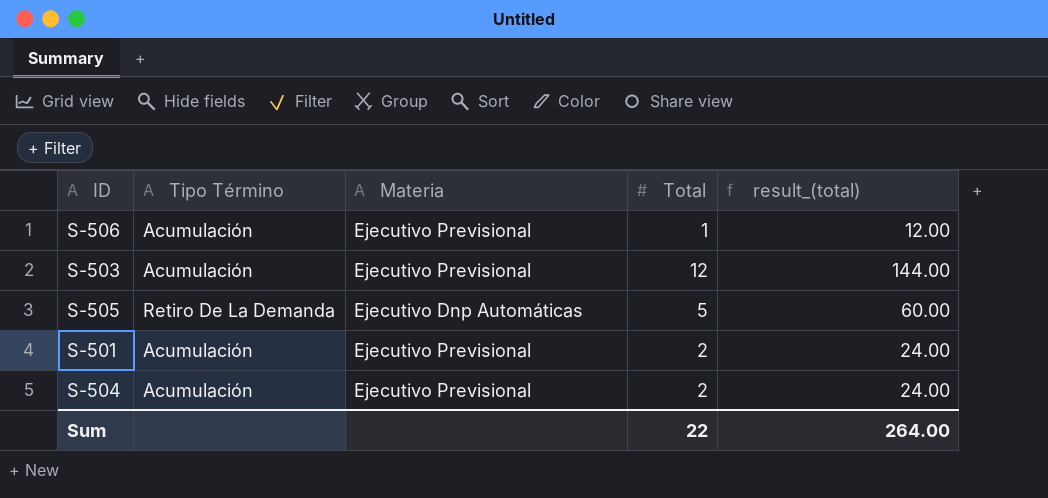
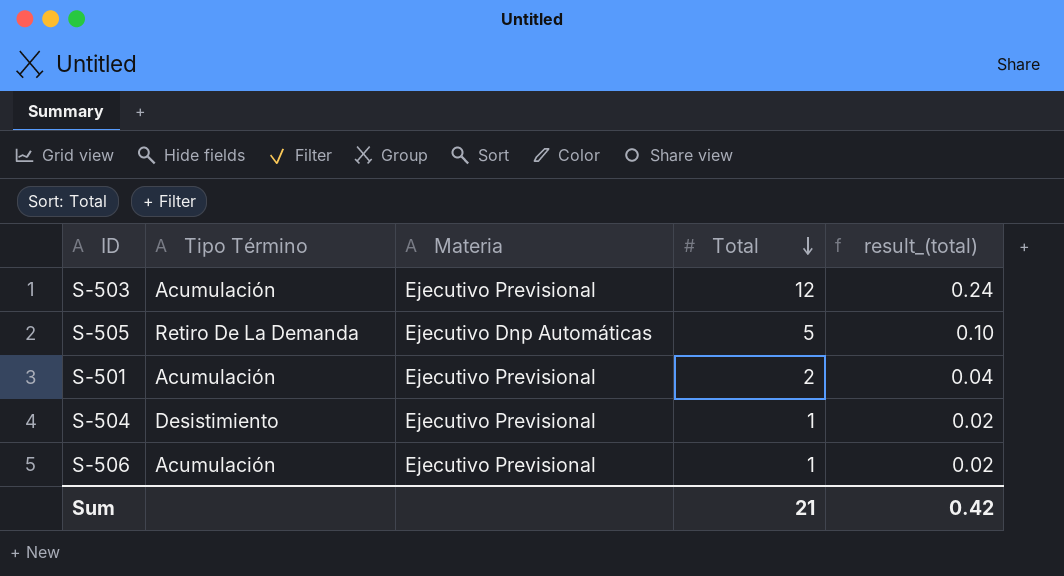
row order: none -> Total descending
column result_(total) | formula: [Total] * 12 -> [Total] * 0.02
S-504 | Tipo Término: Acumulación -> Desistimiento
S-504 | Total: 2 -> 1
Sum | Total: 22 -> 21
Sum | result_(total): 264.00 -> 0.42

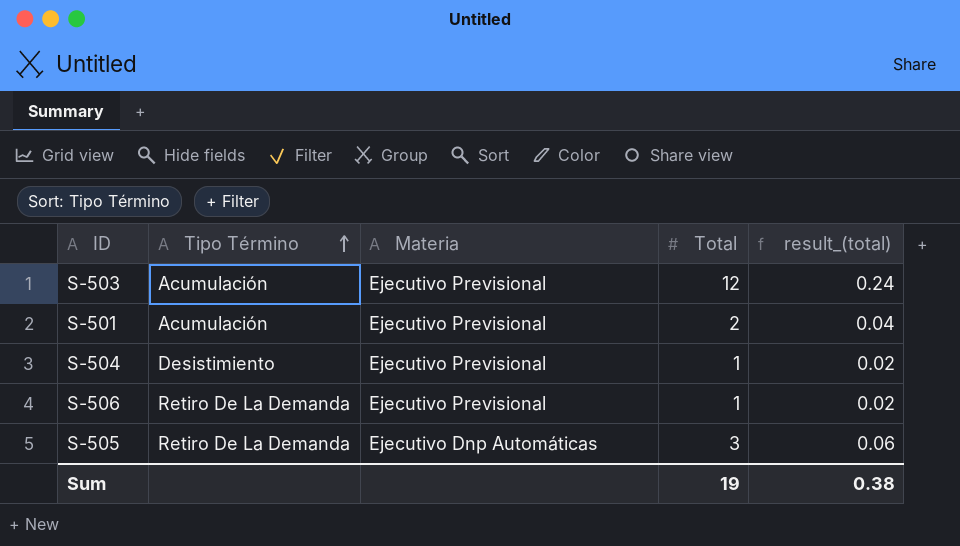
row order: Total descending -> Tipo Término ascending
S-506 | Tipo Término: Acumulación -> Retiro De La Demanda
S-505 | Total: 5 -> 3
S-505 | result_(total): 0.10 -> 0.06
Sum | Total: 21 -> 19
Sum | result_(total): 0.42 -> 0.38

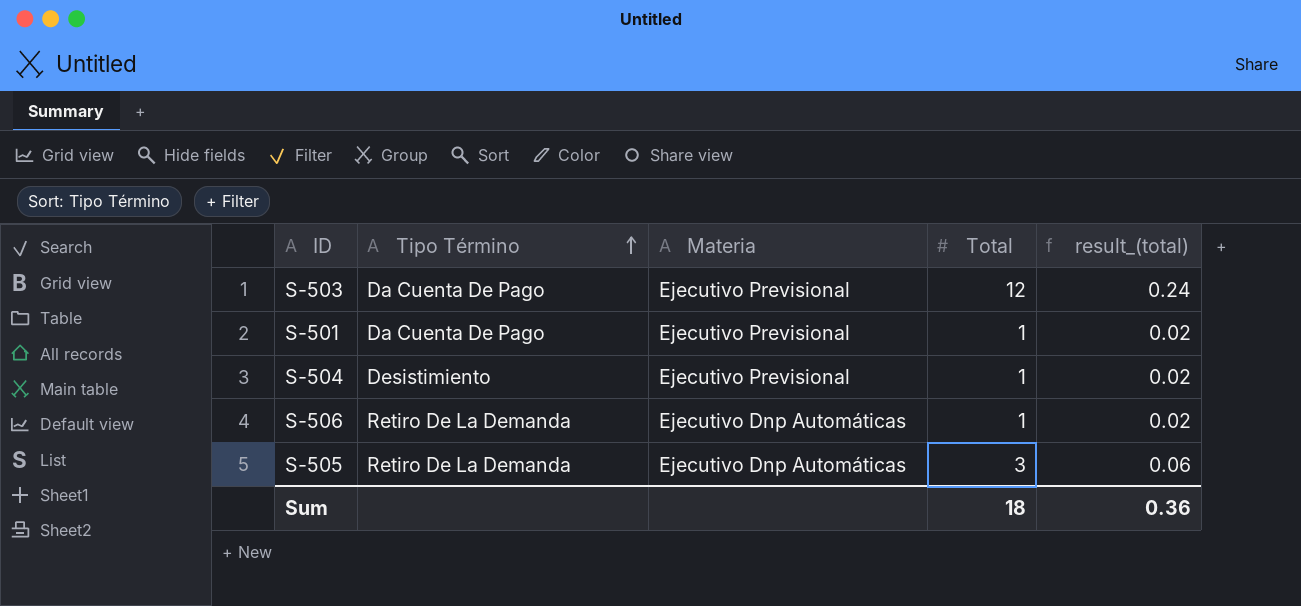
S-503 | Tipo Término: Acumulación -> Da Cuenta De Pago
S-501 | Tipo Término: Acumulación -> Da Cuenta De Pago
S-501 | Total: 2 -> 1
S-501 | result_(total): 0.04 -> 0.02
S-506 | Materia: Ejecutivo Previsional -> Ejecutivo Dnp Automáticas
Sum | Total: 19 -> 18
Sum | result_(total): 0.38 -> 0.36

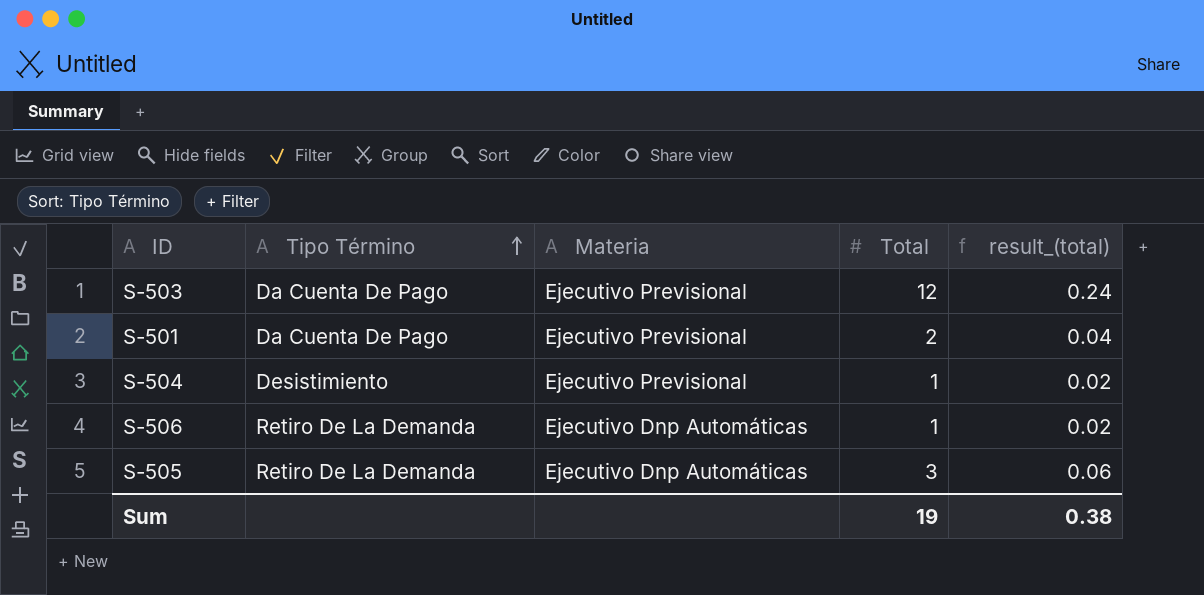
S-501 | Total: 1 -> 2
S-501 | result_(total): 0.02 -> 0.04
Sum | Total: 18 -> 19
Sum | result_(total): 0.36 -> 0.38

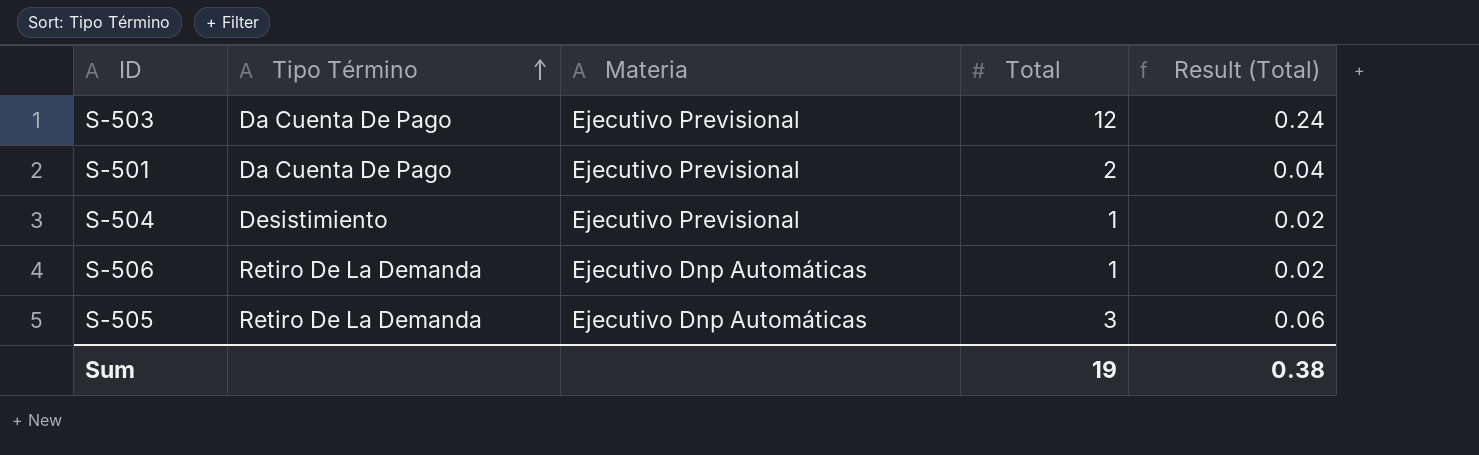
column name: result_(total) -> Result (Total)

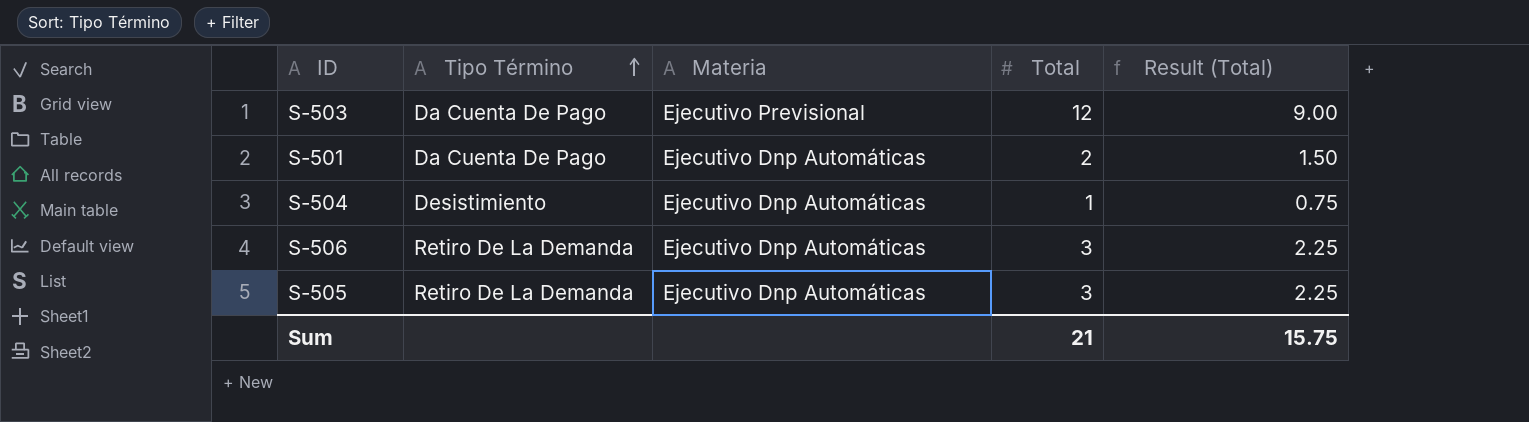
column Result (Total) | formula: [Total] * 0.02 -> [Total] * 0.75
S-501 | Materia: Ejecutivo Previsional -> Ejecutivo Dnp Automáticas
S-504 | Materia: Ejecutivo Previsional -> Ejecutivo Dnp Automáticas
S-506 | Total: 1 -> 3
Sum | Total: 19 -> 21
Sum | Result (Total): 0.38 -> 15.75

